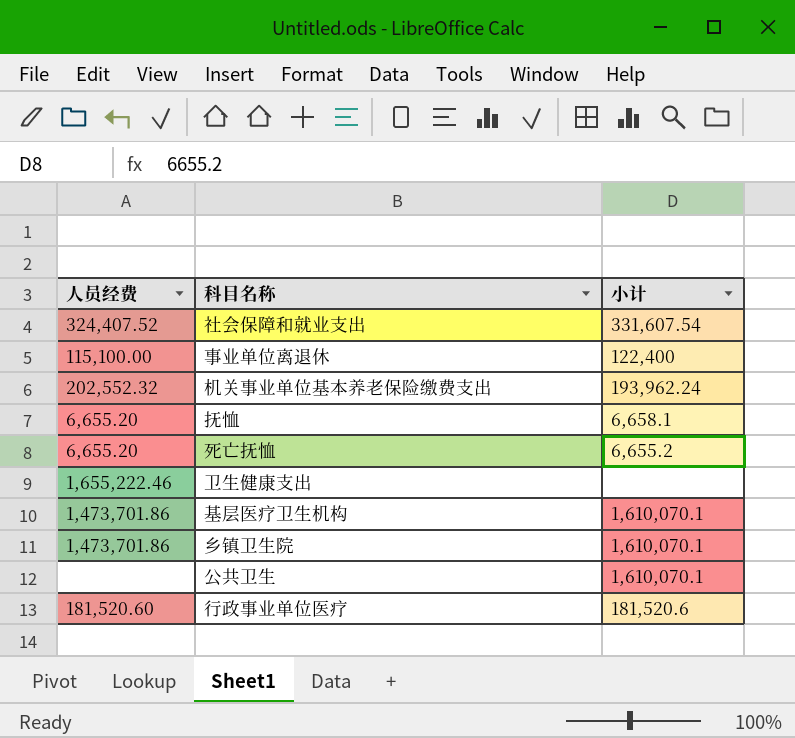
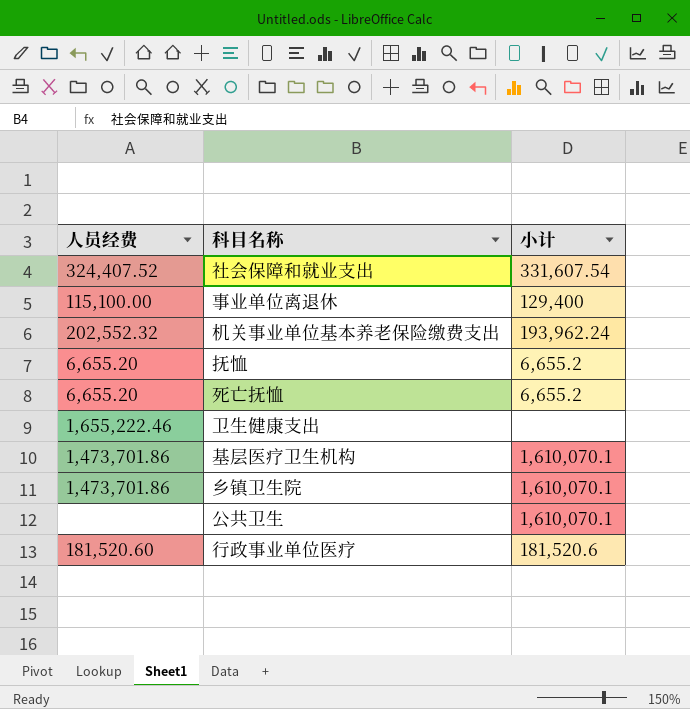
事业单位离退休 | 小计: 122,400 -> 129,400
抚恤 | 小计: 6,658.1 -> 6,655.2

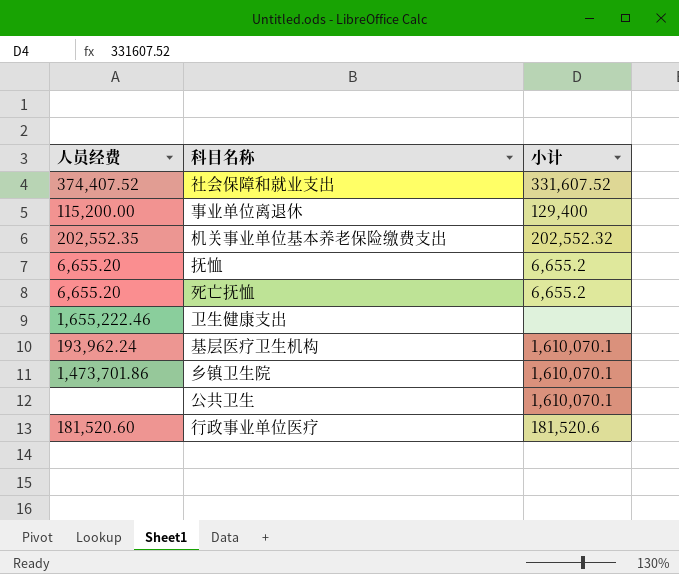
社会保障和就业支出 | 人员经费: 324,407.52 -> 374,407.52
社会保障和就业支出 | 小计: 331,607.54 -> 331,607.52
事业单位离退休 | 人员经费: 115,100.00 -> 115,200.00
机关事业单位基本养老保险缴费支出 | 人员经费: 202,552.32 -> 202,552.35
机关事业单位基本养老保险缴费支出 | 小计: 193,962.24 -> 202,552.32
基层医疗卫生机构 | 人员经费: 1,473,701.86 -> 193,962.24

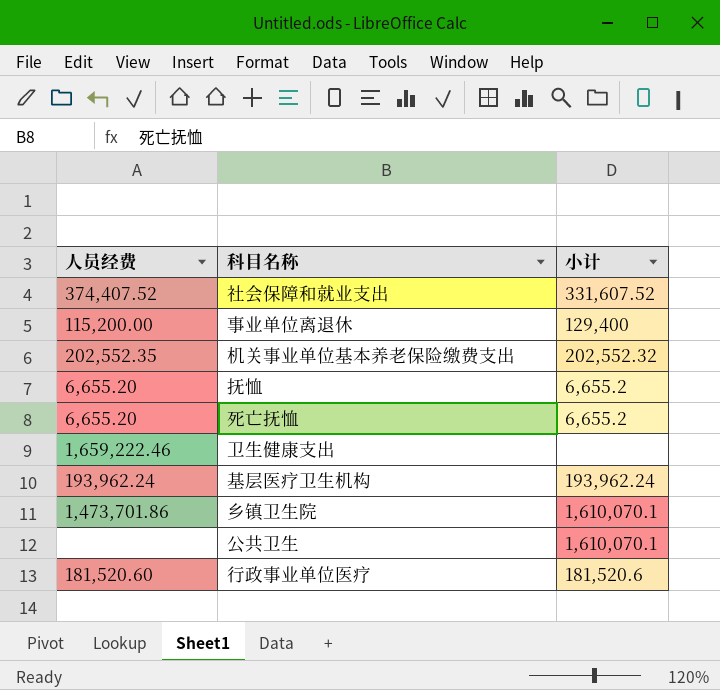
卫生健康支出 | 人员经费: 1,655,222.46 -> 1,659,222.46
基层医疗卫生机构 | 小计: 1,610,070.1 -> 193,962.24

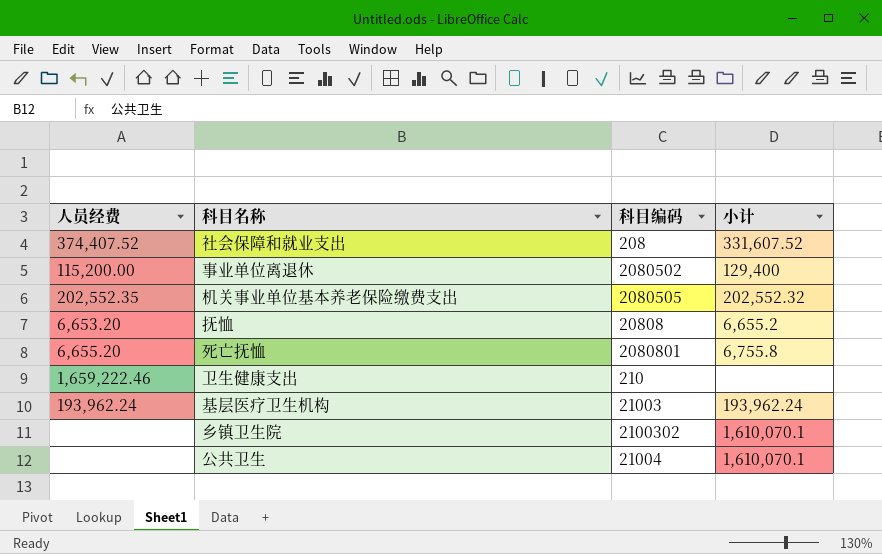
column 科目编码 | position: none -> 3
row 行政事业单位医疗: 181,520.60 | 181,520.6 -> none
抚恤 | 人员经费: 6,655.20 -> 6,653.20
死亡抚恤 | 小计: 6,655.2 -> 6,755.8
乡镇卫生院 | 人员经费: 1,473,701.86 -> none

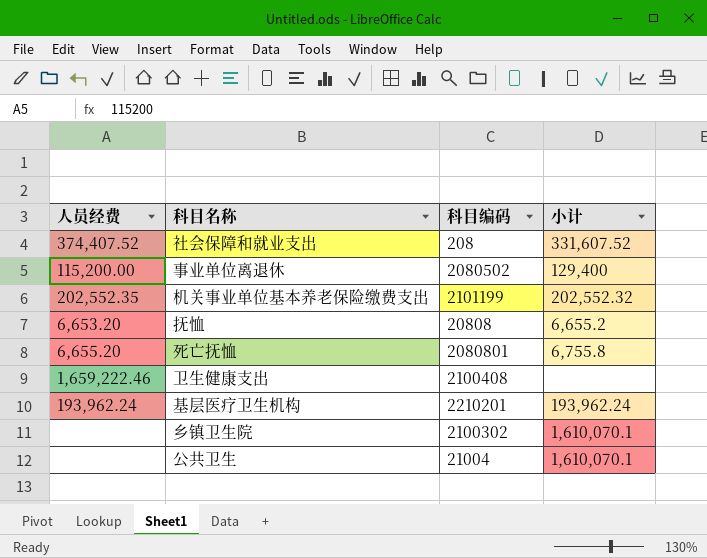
机关事业单位基本养老保险缴费支出 | 科目编码: 2080505 -> 2101199
卫生健康支出 | 科目编码: 210 -> 2100408
基层医疗卫生机构 | 科目编码: 21003 -> 2210201

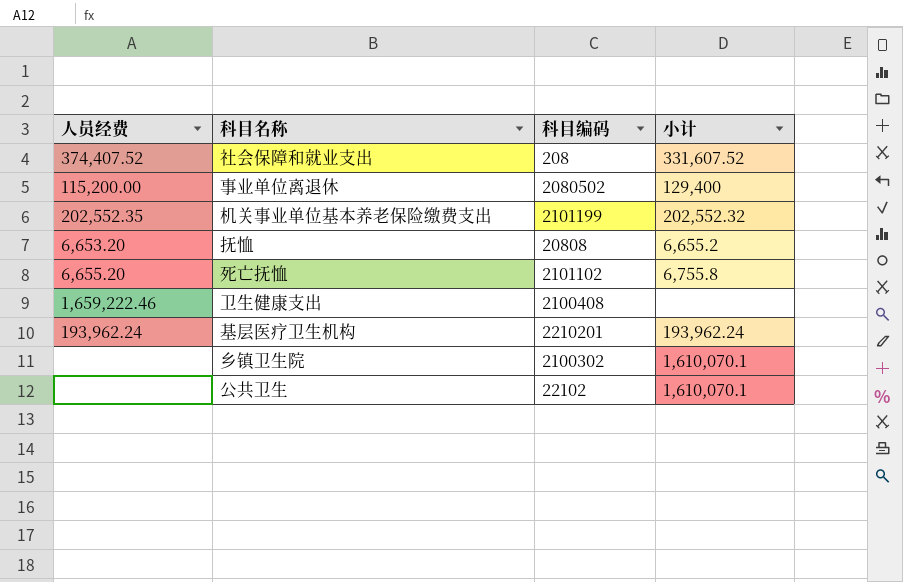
死亡抚恤 | 科目编码: 2080801 -> 2101102
公共卫生 | 科目编码: 21004 -> 22102

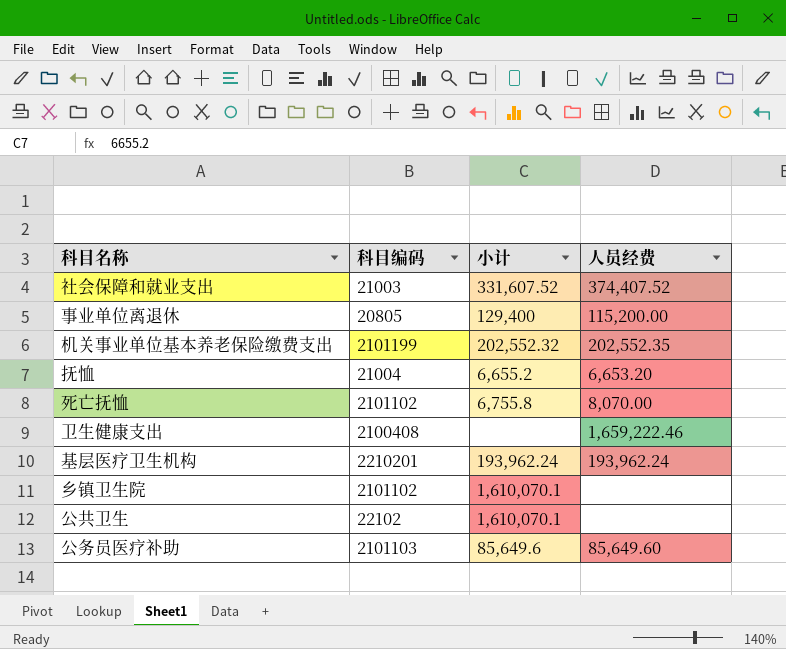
column 人员经费 | position: 1 -> 4
社会保障和就业支出 | 科目编码: 208 -> 21003
事业单位离退休 | 科目编码: 2080502 -> 20805
抚恤 | 科目编码: 20808 -> 21004
死亡抚恤 | 人员经费: 6,655.20 -> 8,070.00
乡镇卫生院 | 科目编码: 2100302 -> 2101102
row 公务员医疗补助: none -> 2101103 | 85,649.6 | 85,649.60

